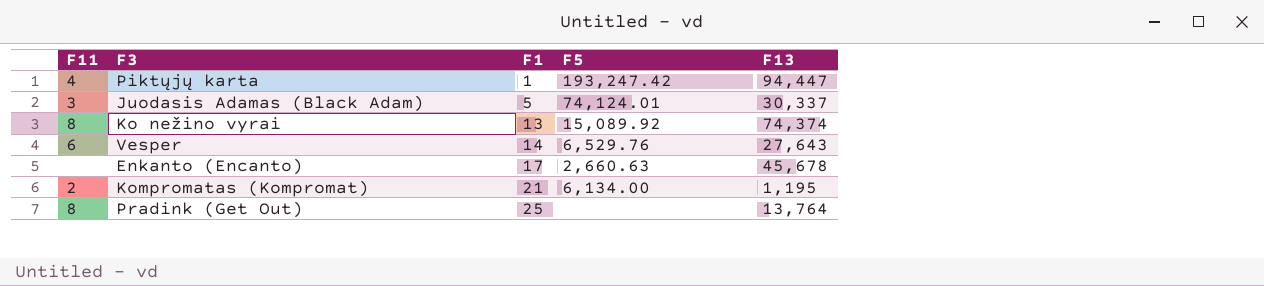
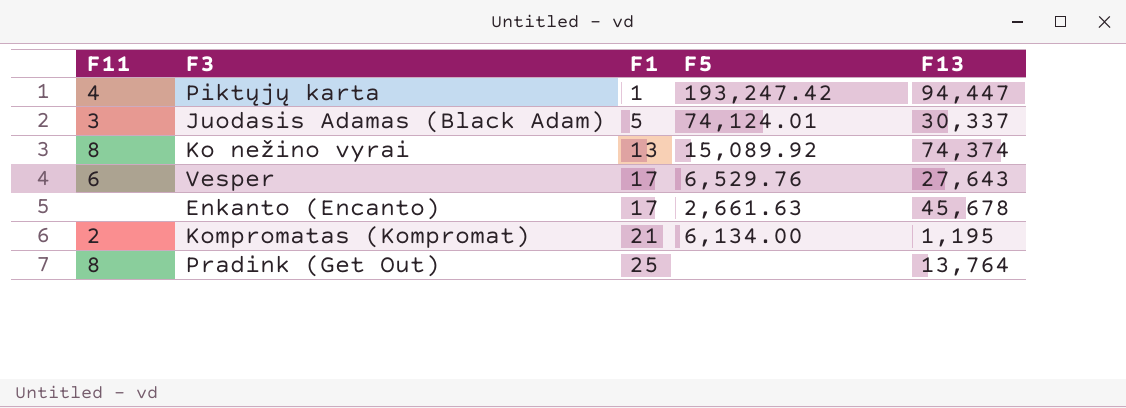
Vesper | F1: 14 -> 17
Enkanto (Encanto) | F5: 2,660.63 -> 2,661.63

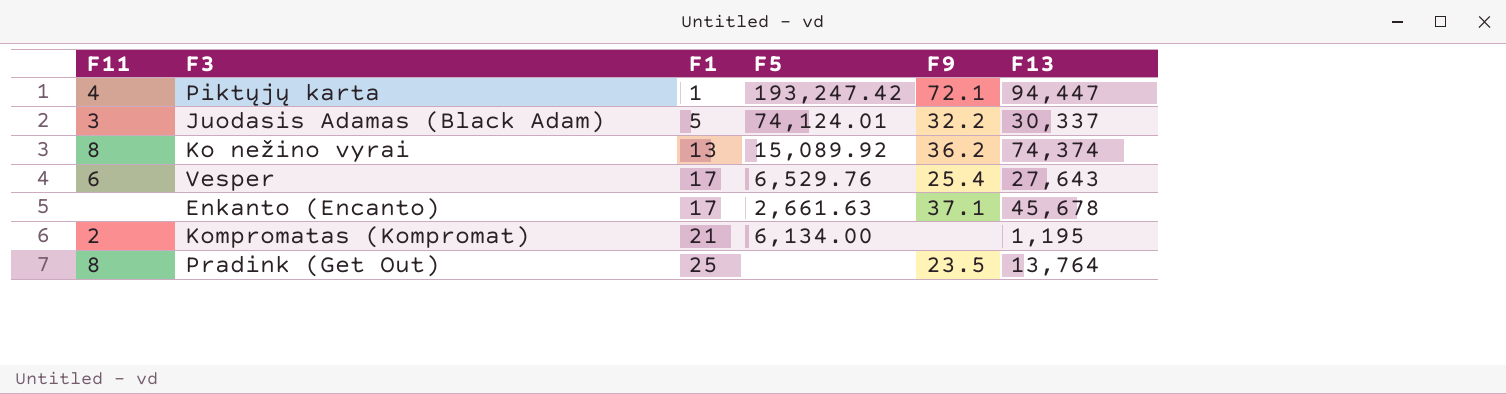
column F9 | position: none -> 5

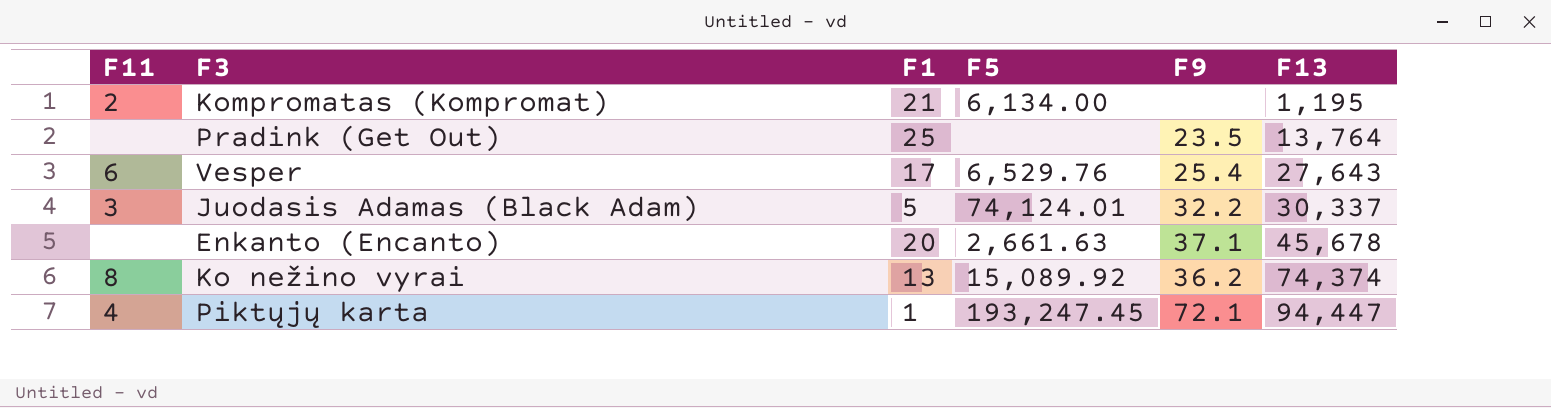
row order: F1 ascending -> F13 ascending
Pradink (Get Out) | F11: 8 -> none
Enkanto (Encanto) | F1: 17 -> 20
Piktųjų karta | F5: 193,247.42 -> 193,247.45

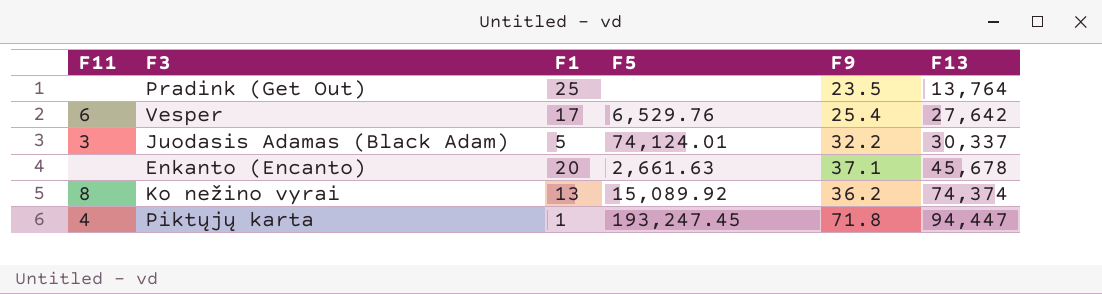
row Kompromatas (Kompromat): 2 | 21 | 6,134.00 | none | 1,195 -> none
Vesper | F13: 27,643 -> 27,642
Piktųjų karta | F9: 72.1 -> 71.8

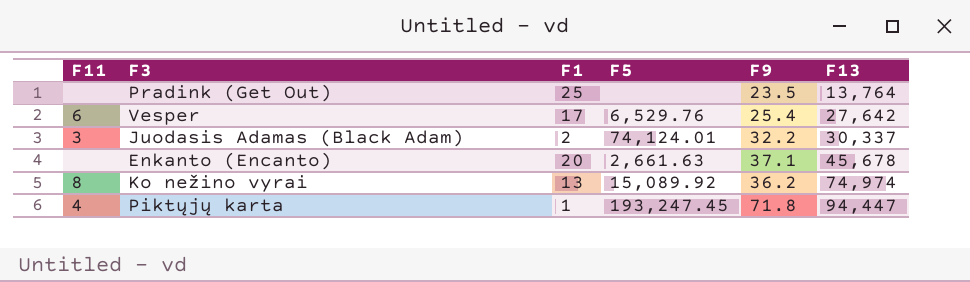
Juodasis Adamas (Black Adam) | F1: 5 -> 2
Ko nežino vyrai | F13: 74,374 -> 74,974

